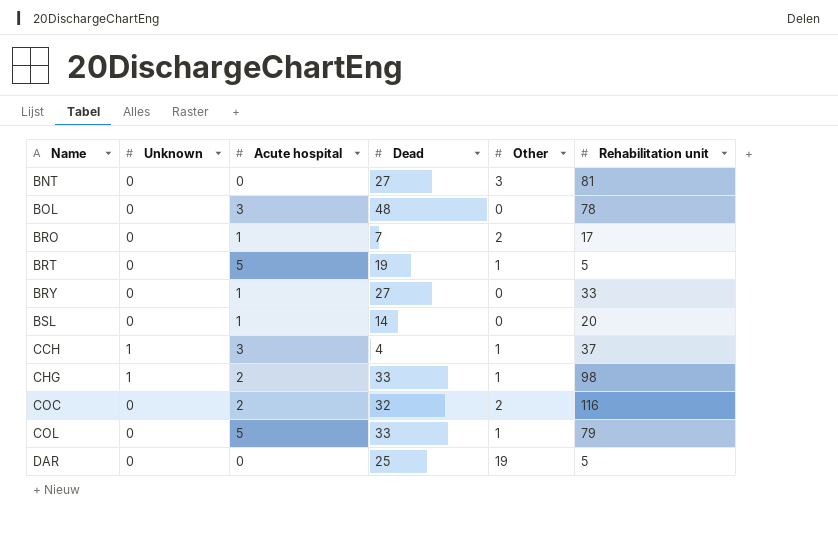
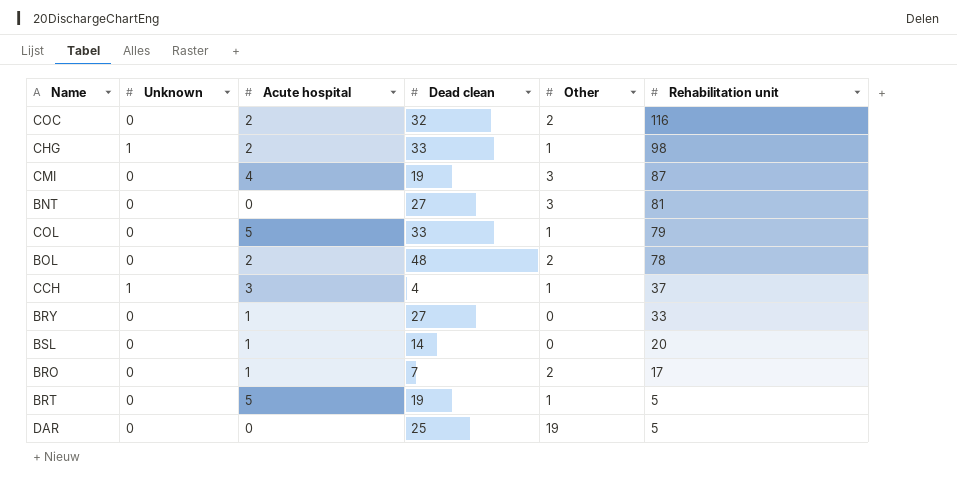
row order: Name ascending -> Rehabilitation unit descending
column name: Dead -> Dead clean
row CMI: none -> 0 | 4 | 19 | 3 | 87
BOL | Acute hospital: 3 -> 2
BOL | Other: 0 -> 2

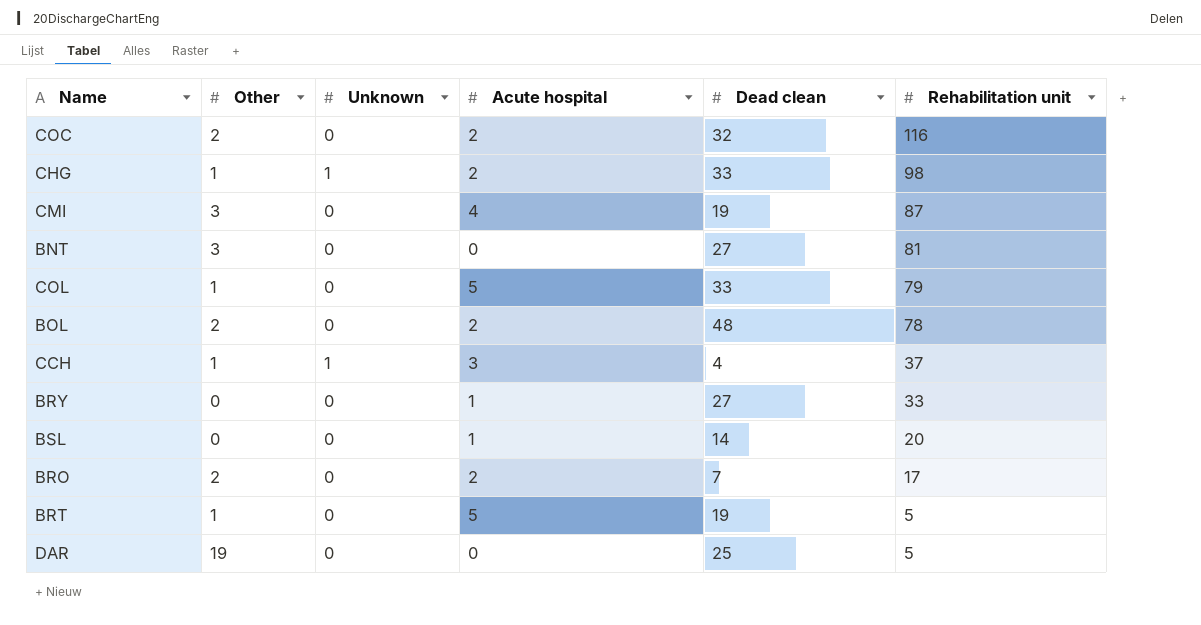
column Other | position: 5 -> 2
BRO | Acute hospital: 1 -> 2

